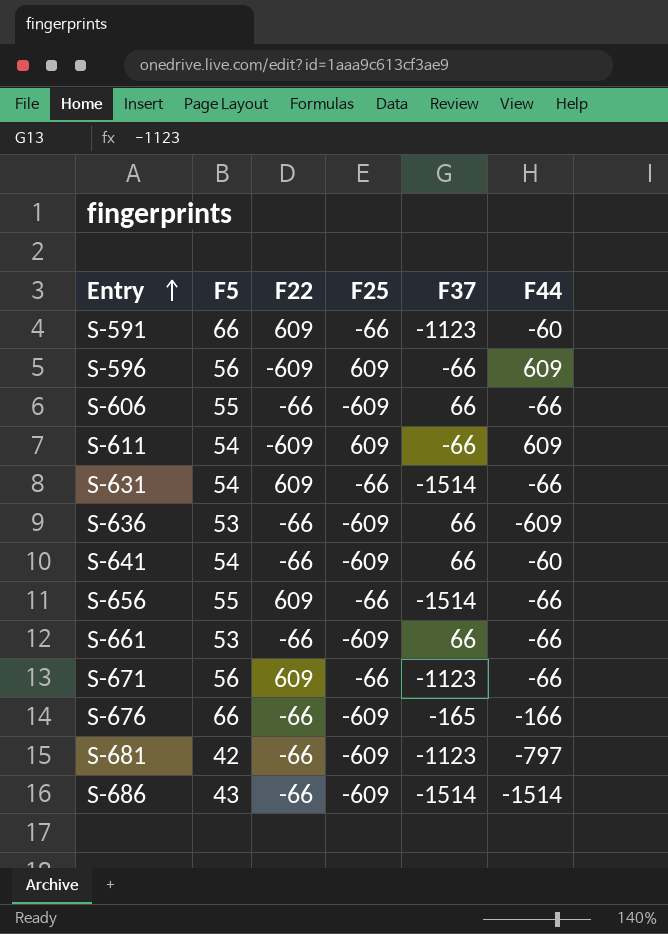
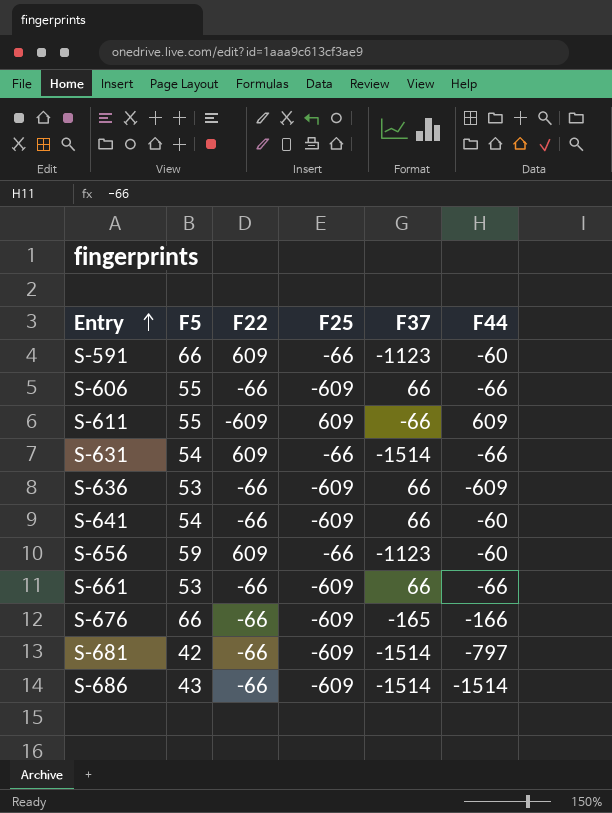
row S-596: 56 | -609 | 609 | -66 | 609 -> none
row S-671: 56 | 609 | -66 | -1123 | -66 -> none
S-611 | F5: 54 -> 55
S-656 | F5: 55 -> 59
S-656 | F37: -1514 -> -1123
S-656 | F44: -66 -> -60
S-681 | F37: -1123 -> -1514

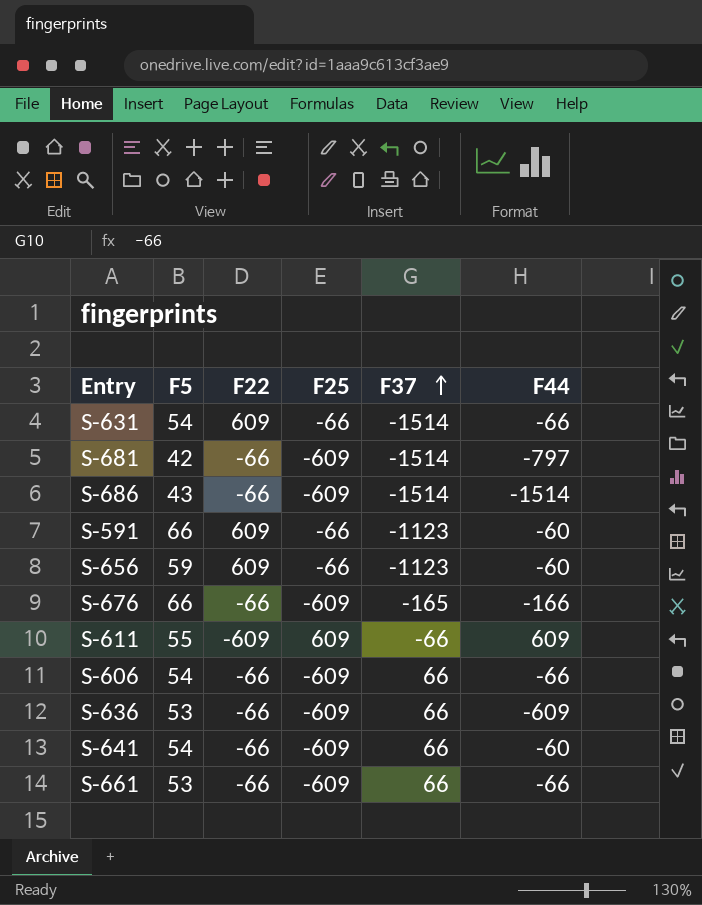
row order: Entry ascending -> F37 ascending
S-606 | F5: 55 -> 54

